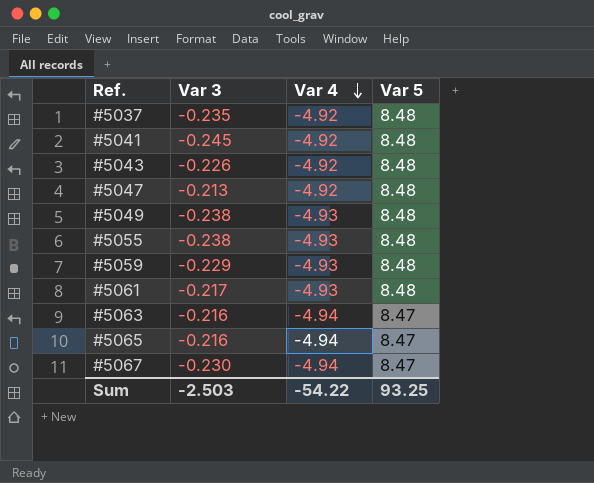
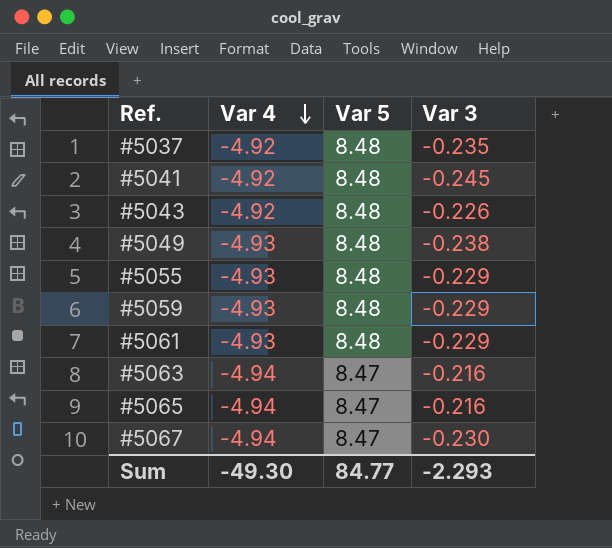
column Var 3 | position: 2 -> 4
row #5047: -0.213 | -4.92 | 8.48 -> none
#5055 | Var 3: -0.238 -> -0.229
#5061 | Var 3: -0.217 -> -0.229
Sum | Var 4: -54.22 -> -49.30
Sum | Var 5: 93.25 -> 84.77
Sum | Var 3: -2.503 -> -2.293

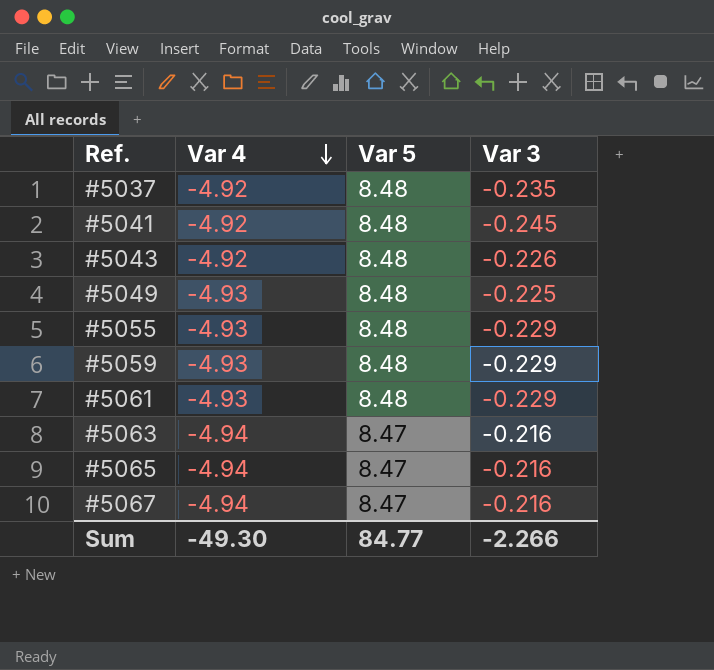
#5049 | Var 3: -0.238 -> -0.225
#5067 | Var 3: -0.230 -> -0.216
Sum | Var 3: -2.293 -> -2.266

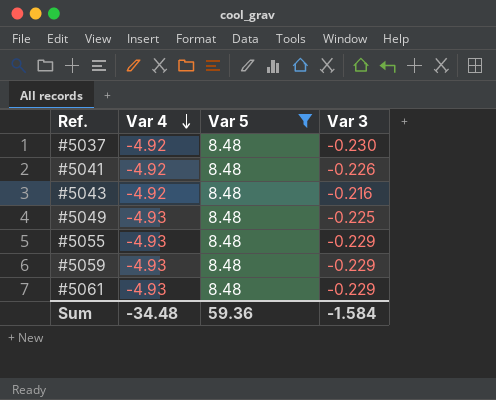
filter: none -> Var 5 = 8.48
#5037 | Var 3: -0.235 -> -0.230
#5041 | Var 3: -0.245 -> -0.226
#5043 | Var 3: -0.226 -> -0.216
Sum | Var 4: -49.30 -> -34.48
Sum | Var 5: 84.77 -> 59.36
Sum | Var 3: -2.266 -> -1.584

